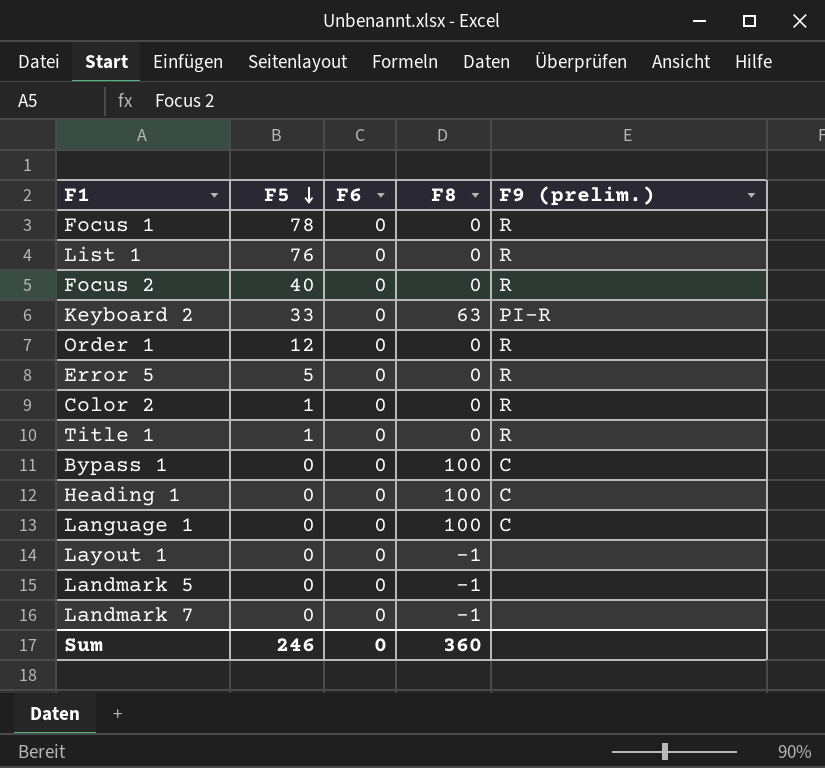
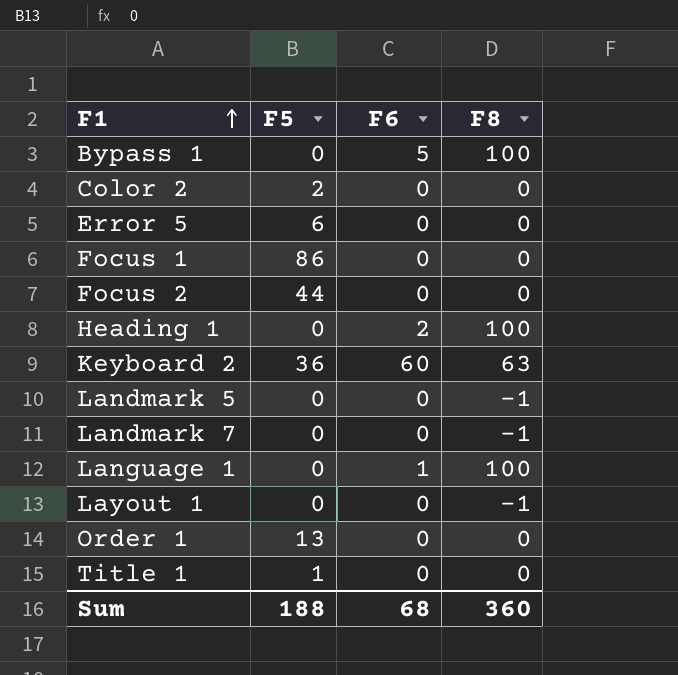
row order: F5 descending -> F1 ascending
column F9 (prelim.) | position: 5 -> none
row List 1: 76 | 0 | 0 | R -> none
Bypass 1 | F6: 0 -> 5
Color 2 | F5: 1 -> 2
Error 5 | F5: 5 -> 6
Focus 1 | F5: 78 -> 86
Focus 2 | F5: 40 -> 44
Heading 1 | F6: 0 -> 2
Keyboard 2 | F5: 33 -> 36
Keyboard 2 | F6: 0 -> 60
Language 1 | F6: 0 -> 1
Order 1 | F5: 12 -> 13
Sum | F5: 246 -> 188
Sum | F6: 0 -> 68

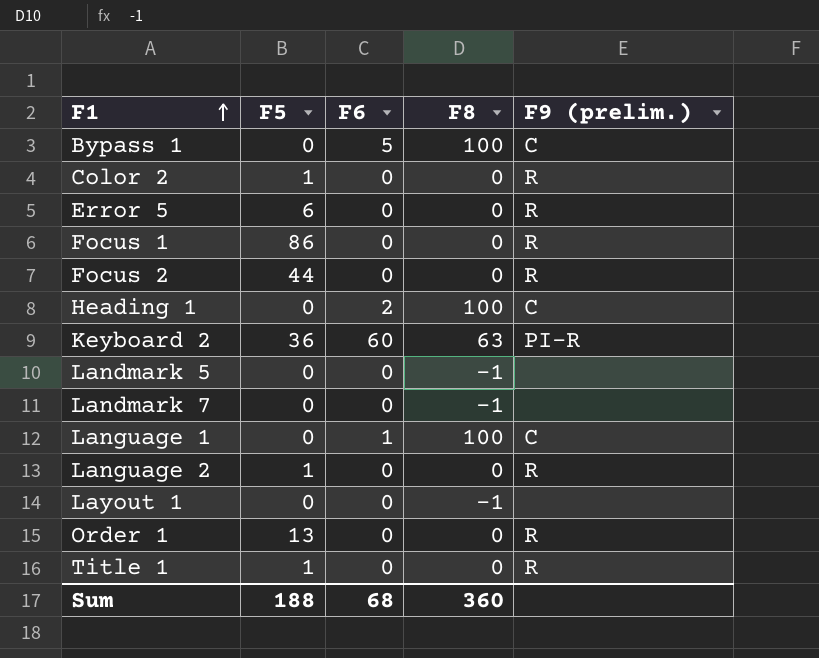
column F9 (prelim.) | position: none -> 5
Color 2 | F5: 2 -> 1
row Language 2: none -> 1 | 0 | 0 | R

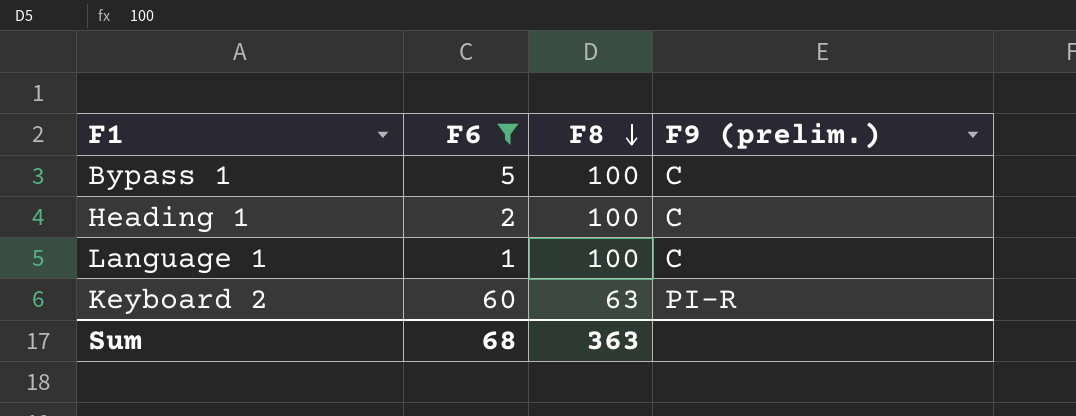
filter: none -> F6 != 0
row order: F1 ascending -> F8 descending
column F5 | position: 2 -> none
Sum | F8: 360 -> 363

